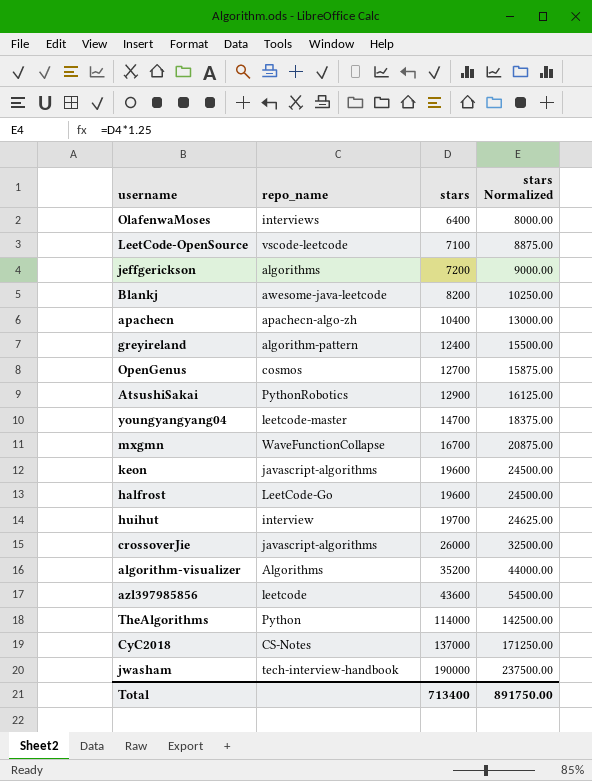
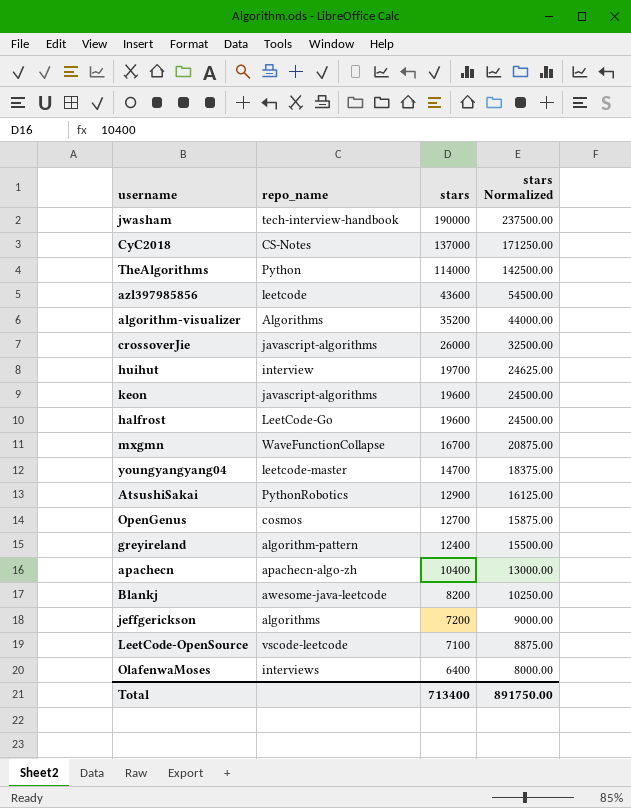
row order: stars ascending -> stars descending

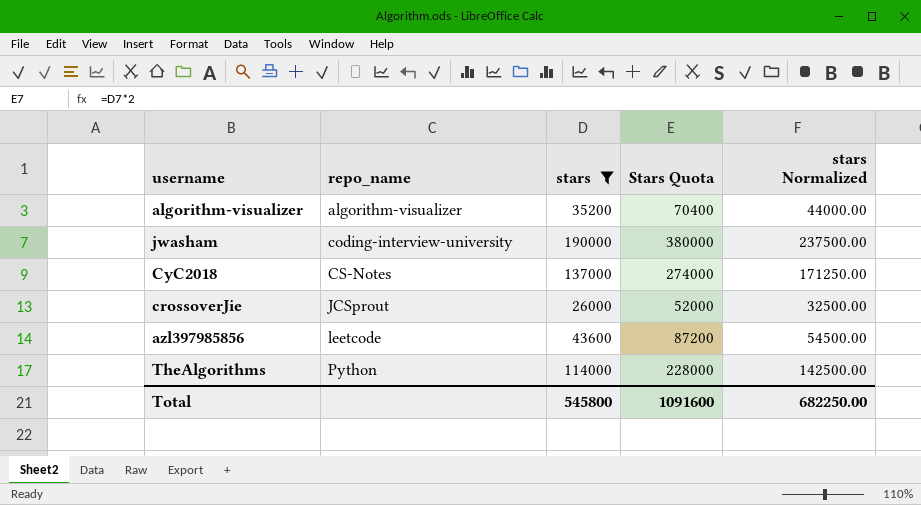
filter: none -> stars >= 26000
row order: stars descending -> repo_name ascending
column Stars Quota | formula: none -> [stars] * 2
algorithm-visualizer | repo_name: Algorithms -> algorithm-visualizer
jwasham | repo_name: tech-interview-handbook -> coding-interview-university
crossoverJie | repo_name: javascript-algorithms -> JCSprout
Total | stars: 713400 -> 545800
Total | stars Normalized: 891750.00 -> 682250.00

